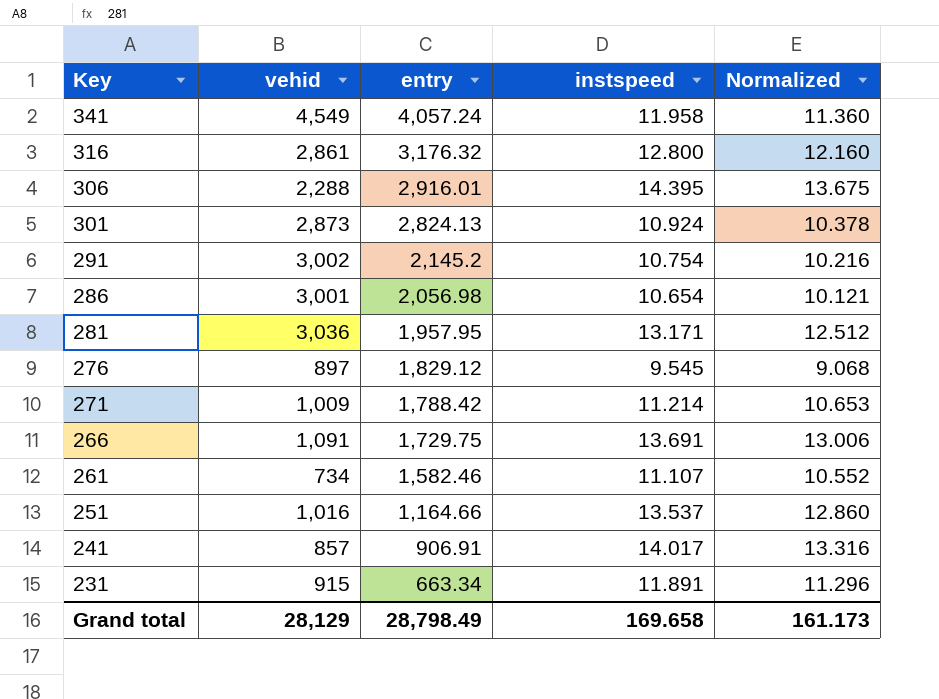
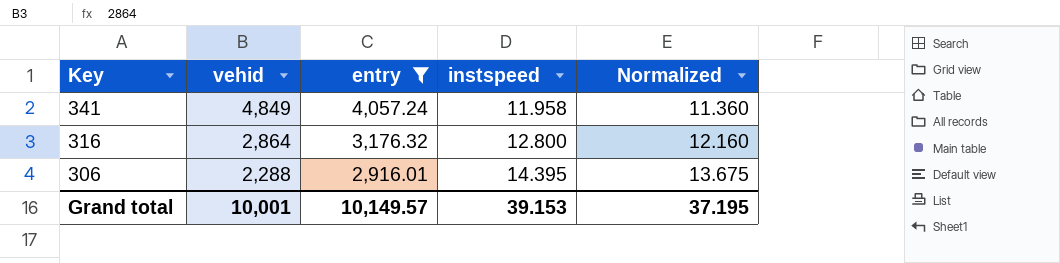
filter: none -> entry >= 2,916.01
341 | vehid: 4,549 -> 4,849
316 | vehid: 2,861 -> 2,864
Grand total | vehid: 28,129 -> 10,001
Grand total | entry: 28,798.49 -> 10,149.57
Grand total | instspeed: 169.658 -> 39.153
Grand total | Normalized: 161.173 -> 37.195

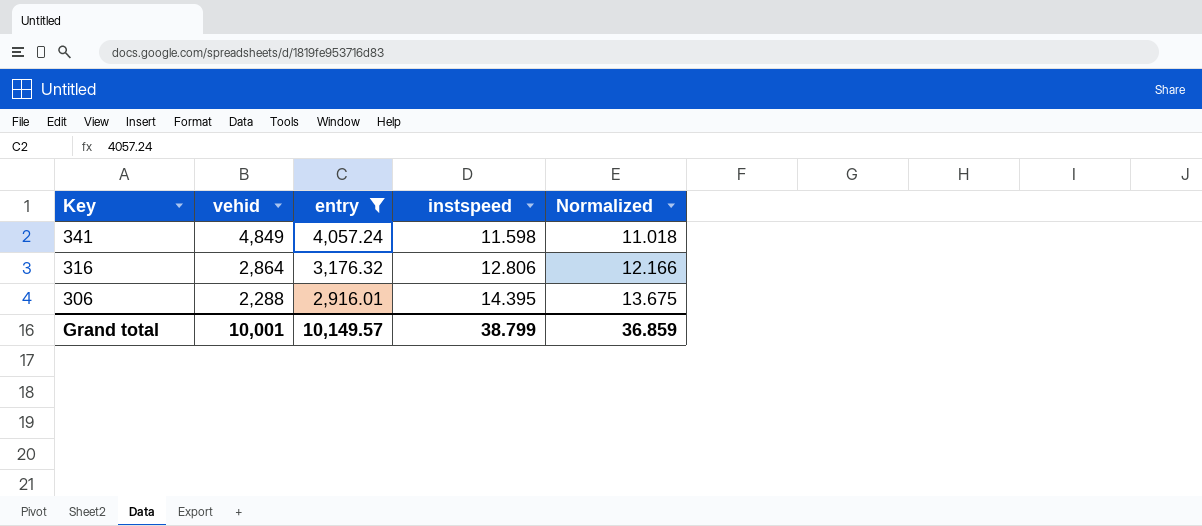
341 | instspeed: 11.958 -> 11.598
341 | Normalized: 11.360 -> 11.018
316 | instspeed: 12.800 -> 12.806
316 | Normalized: 12.160 -> 12.166
Grand total | instspeed: 39.153 -> 38.799
Grand total | Normalized: 37.195 -> 36.859

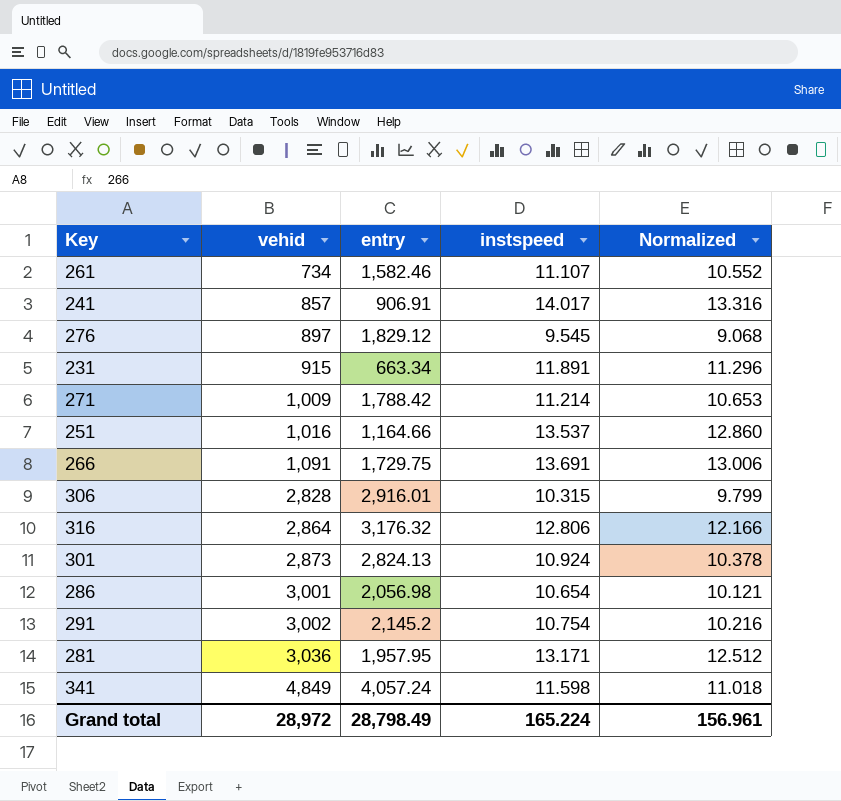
filter: entry >= 2,916.01 -> none
row order: Key descending -> vehid ascending
306 | vehid: 2,288 -> 2,828
306 | instspeed: 14.395 -> 10.315
306 | Normalized: 13.675 -> 9.799
Grand total | vehid: 10,001 -> 28,972
Grand total | entry: 10,149.57 -> 28,798.49
Grand total | instspeed: 38.799 -> 165.224
Grand total | Normalized: 36.859 -> 156.961

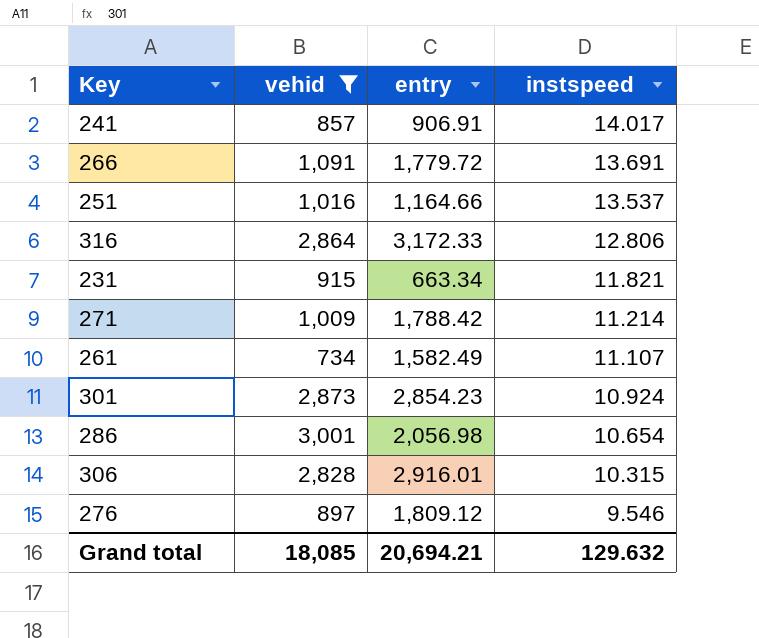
filter: none -> vehid <= 3,001
row order: vehid ascending -> instspeed descending
column Normalized | formula: [instspeed] * 0.95 -> none
266 | entry: 1,729.75 -> 1,779.72
316 | entry: 3,176.32 -> 3,172.33
231 | instspeed: 11.891 -> 11.821
261 | entry: 1,582.46 -> 1,582.49
301 | entry: 2,824.13 -> 2,854.23
276 | entry: 1,829.12 -> 1,809.12
276 | instspeed: 9.545 -> 9.546
Grand total | vehid: 28,972 -> 18,085
Grand total | entry: 28,798.49 -> 20,694.21
Grand total | instspeed: 165.224 -> 129.632

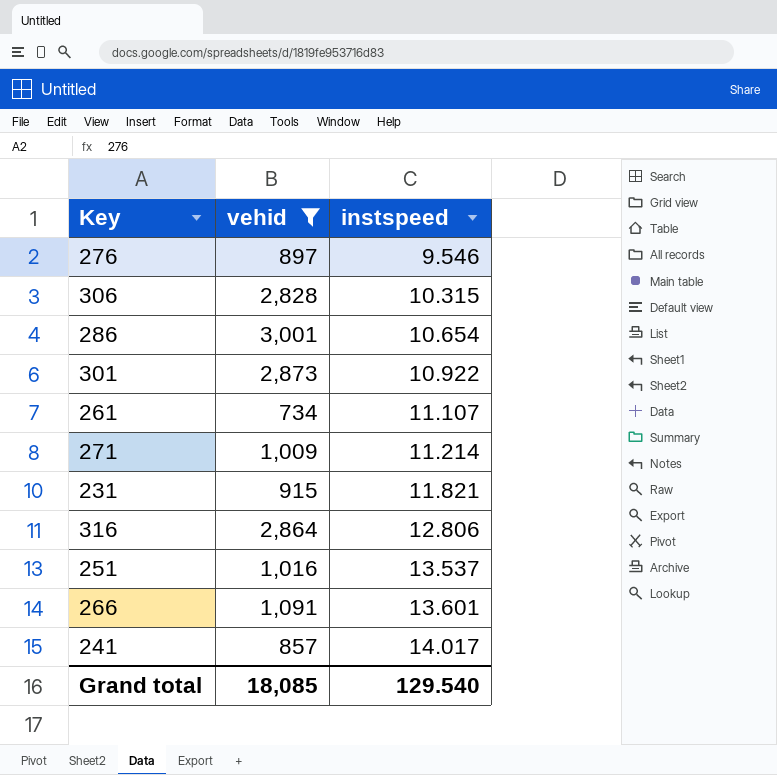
row order: instspeed descending -> instspeed ascending
column entry | position: 3 -> none
301 | instspeed: 10.924 -> 10.922
266 | instspeed: 13.691 -> 13.601
Grand total | instspeed: 129.632 -> 129.540

